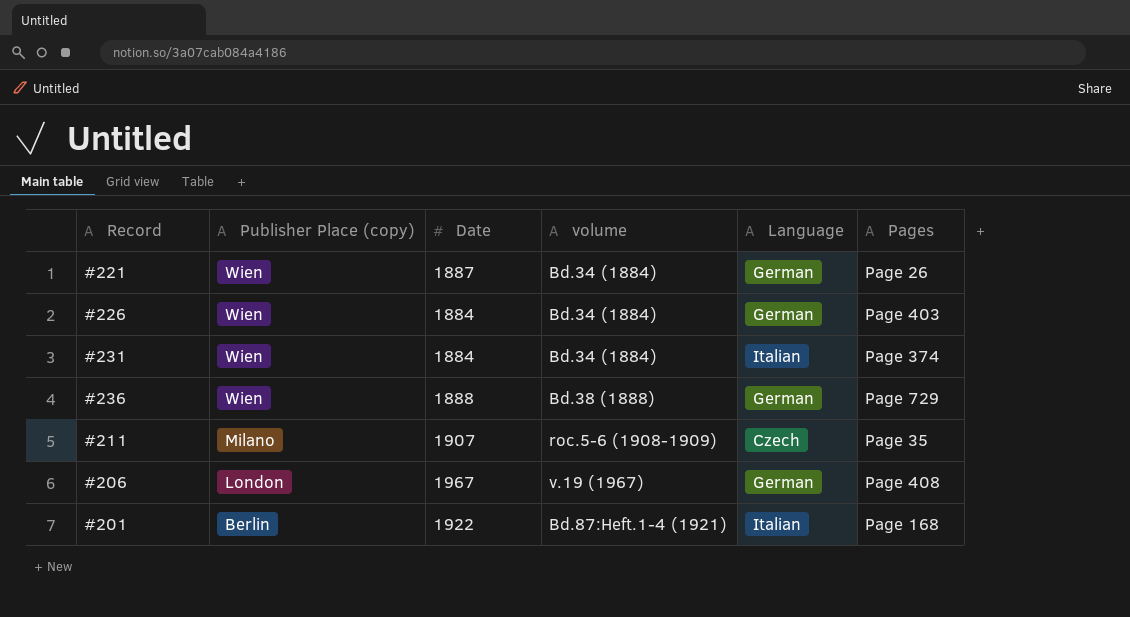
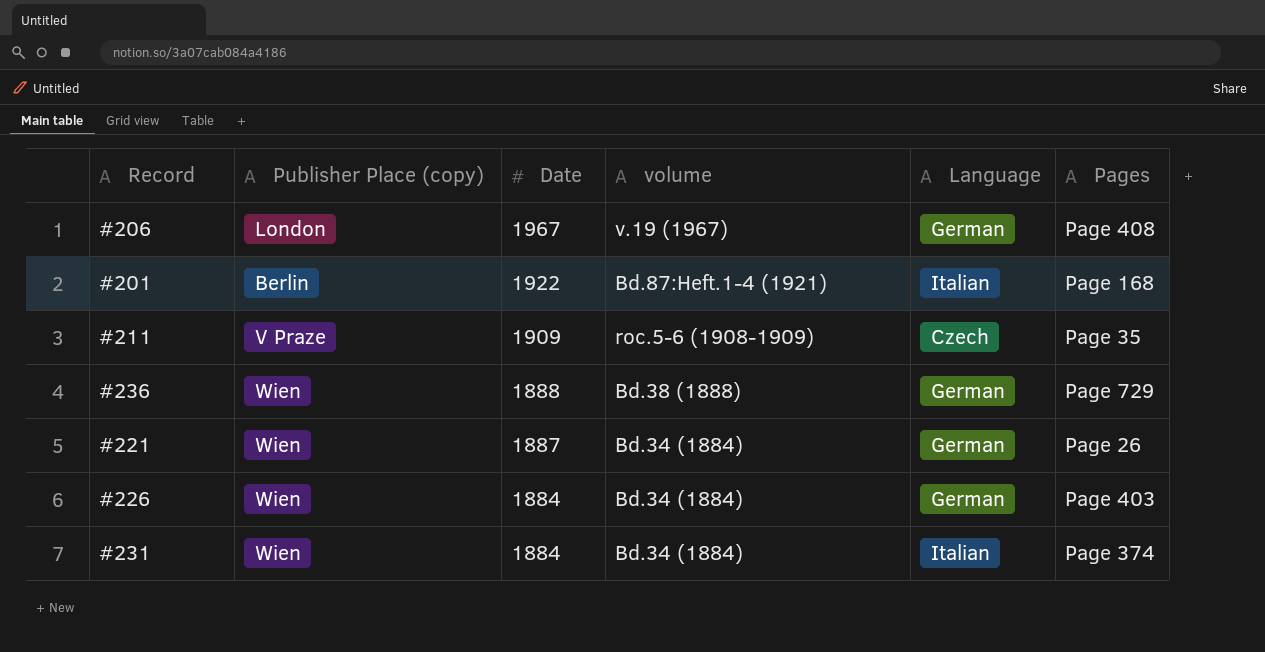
row order: Publisher Place (copy) descending -> Date descending
#211 | Publisher Place (copy): Milano -> V Praze
#211 | Date: 1907 -> 1909

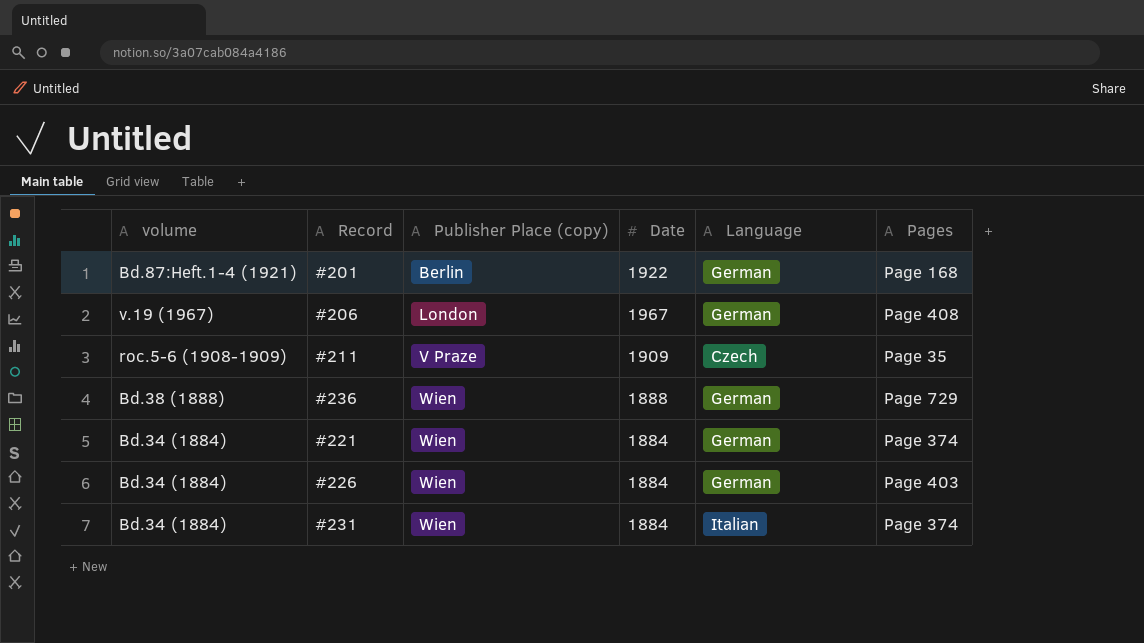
row order: Date descending -> Publisher Place (copy) ascending
column volume | position: 4 -> 1
#201 | Language: Italian -> German
#221 | Date: 1887 -> 1884
#221 | Pages: Page 26 -> Page 374

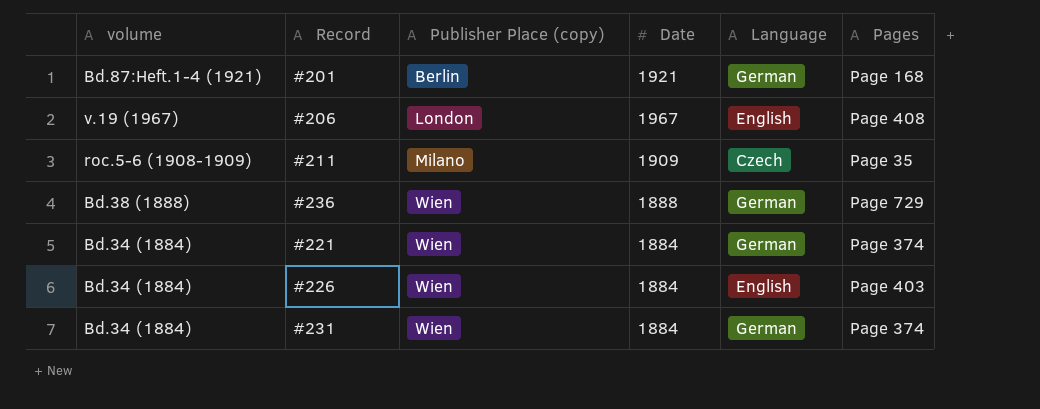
#201 | Date: 1922 -> 1921
#206 | Language: German -> English
#211 | Publisher Place (copy): V Praze -> Milano
#226 | Language: German -> English
#231 | Language: Italian -> German

